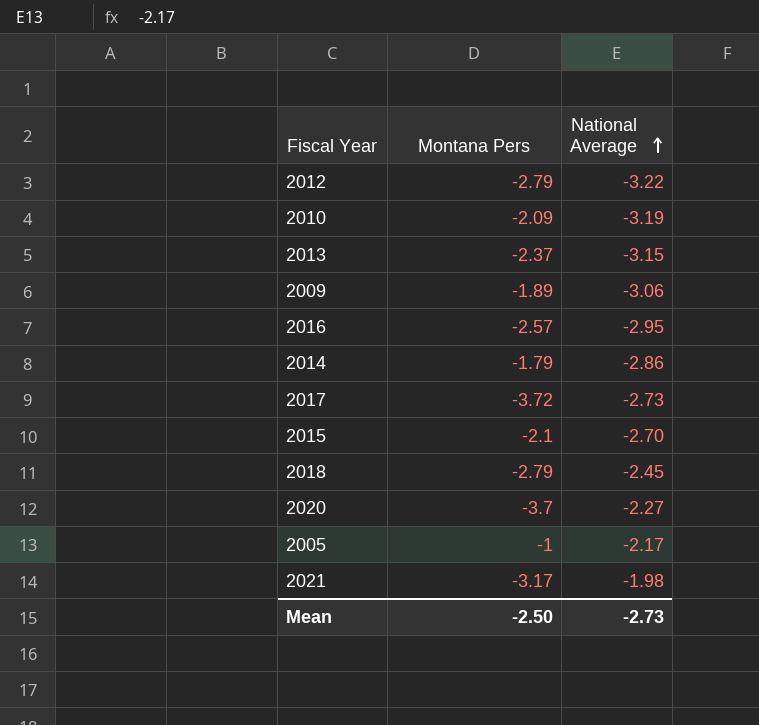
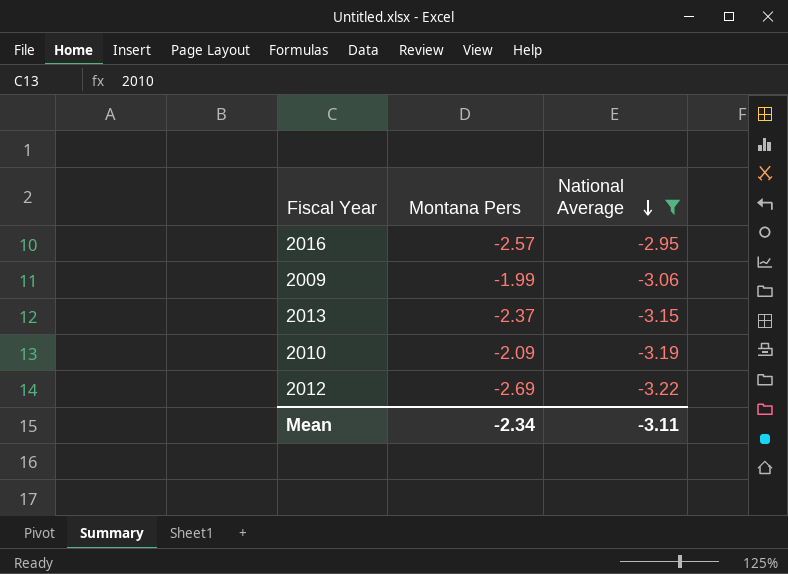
filter: none -> National Average <= -2.95
row order: National Average ascending -> National Average descending
2009 | Montana Pers: -1.89 -> -1.99
2012 | Montana Pers: -2.79 -> -2.69
Mean | Montana Pers: -2.50 -> -2.34
Mean | National Average: -2.73 -> -3.11

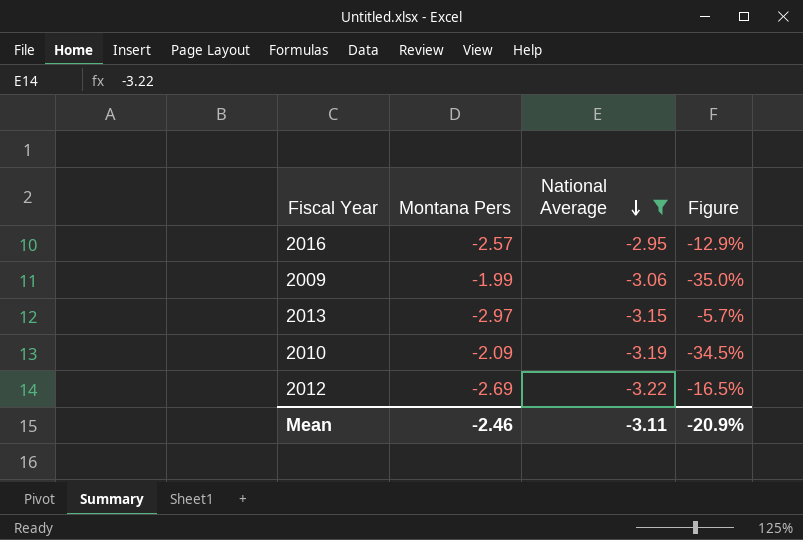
column Figure | formula: none -> ([Montana Pers] - [National Average]) / [National Average]
2013 | Montana Pers: -2.37 -> -2.97
Mean | Montana Pers: -2.34 -> -2.46

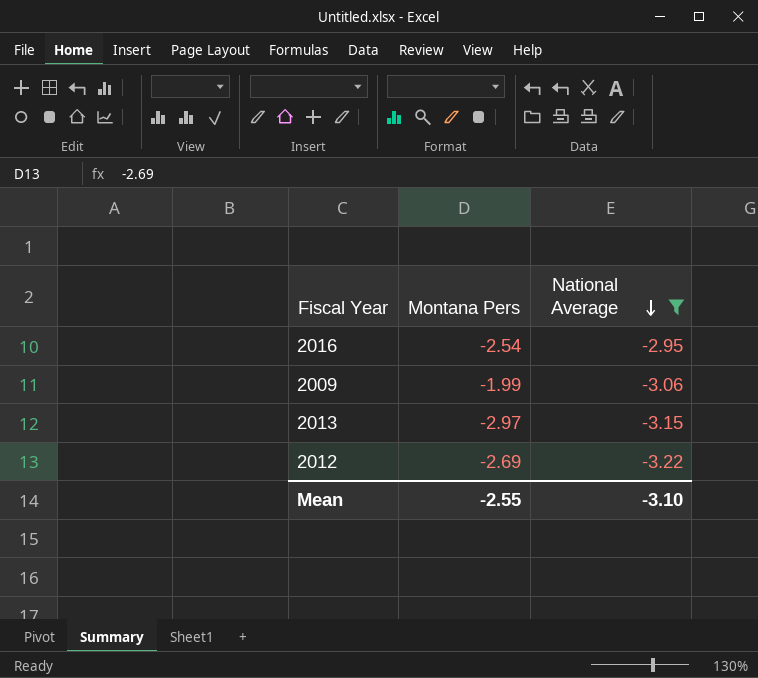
column Figure | formula: ([Montana Pers] - [National Average]) / [National Average] -> none
row 2010: -2.09 | -3.19 | -34.5% -> none
2016 | Montana Pers: -2.57 -> -2.54
Mean | Montana Pers: -2.46 -> -2.55
Mean | National Average: -3.11 -> -3.10

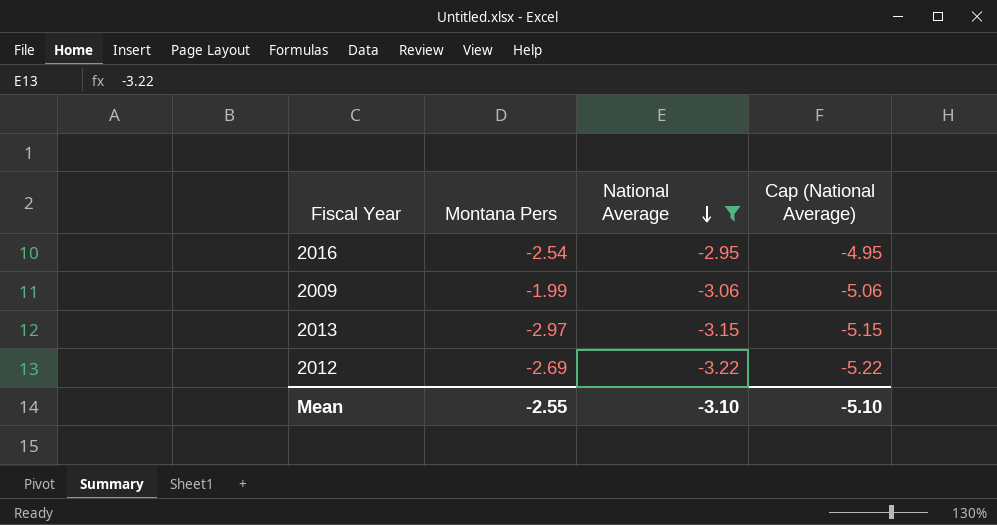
column Cap (National Average) | formula: none -> [National Average] - 2

